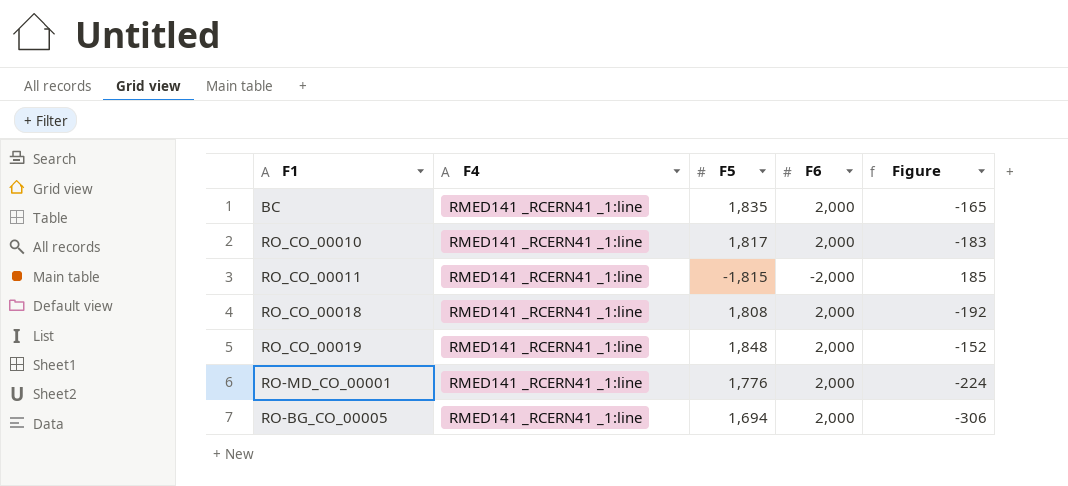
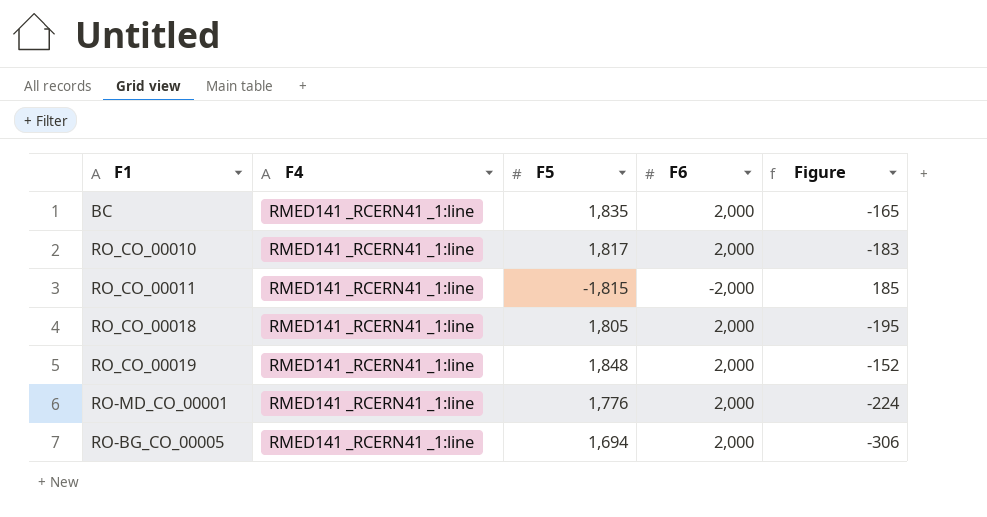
RO_CO_00018 | F5: 1,808 -> 1,805
RO_CO_00018 | Figure: -192 -> -195

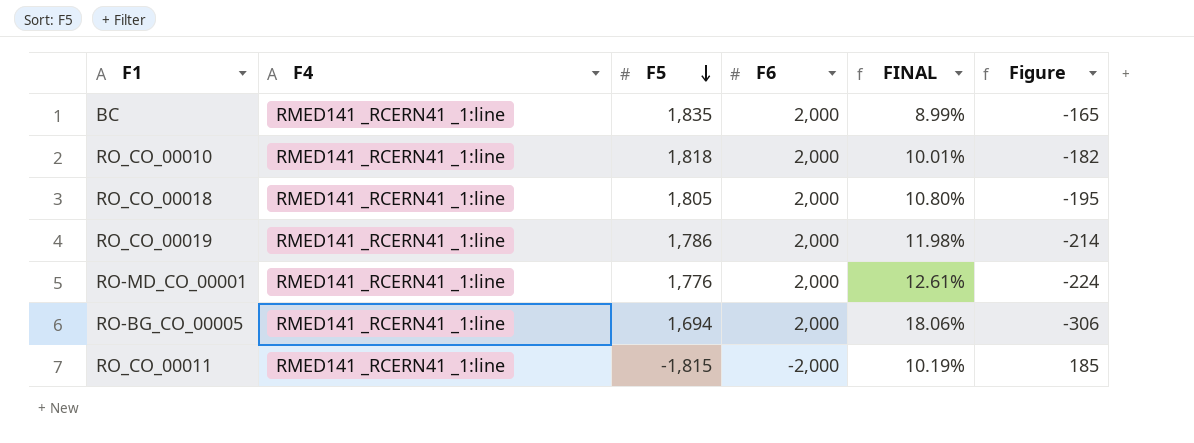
row order: none -> F5 descending
column FINAL | formula: none -> ([F6] - [F5]) / [F5]
RO_CO_00010 | F5: 1,817 -> 1,818
RO_CO_00010 | Figure: -183 -> -182
RO_CO_00019 | F5: 1,848 -> 1,786
RO_CO_00019 | Figure: -152 -> -214

